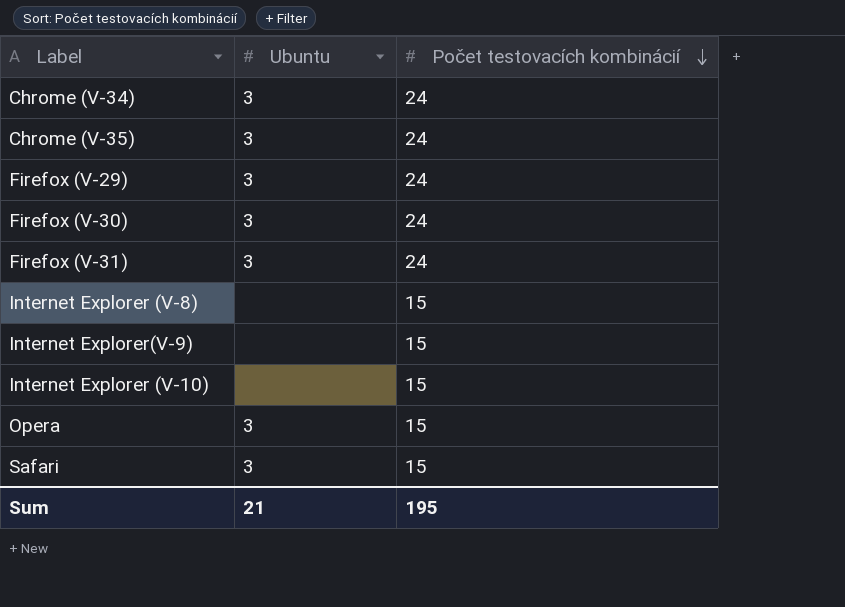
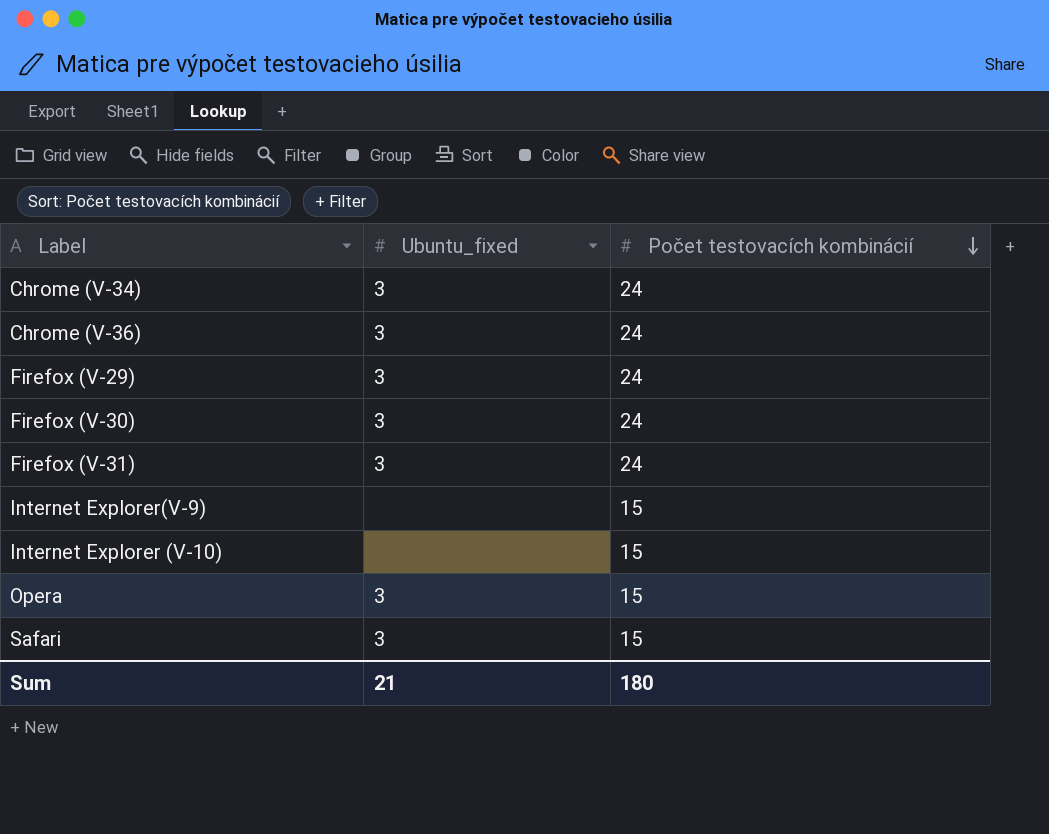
column name: Ubuntu -> Ubuntu_fixed
row Chrome (V-35): 3 | 24 -> none
row Internet Explorer (V-8): none | 15 -> none
row Chrome (V-36): none -> 3 | 24
Sum | Počet testovacích kombinácií: 195 -> 180

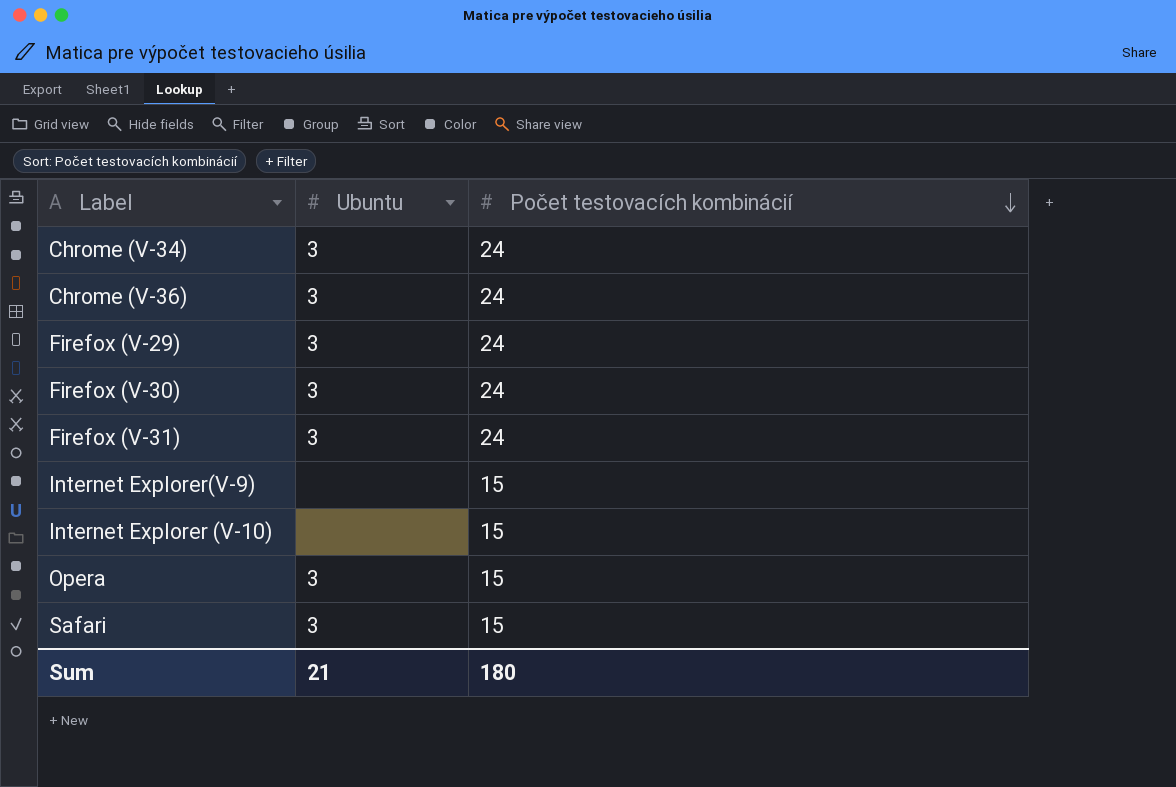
column name: Ubuntu_fixed -> Ubuntu

